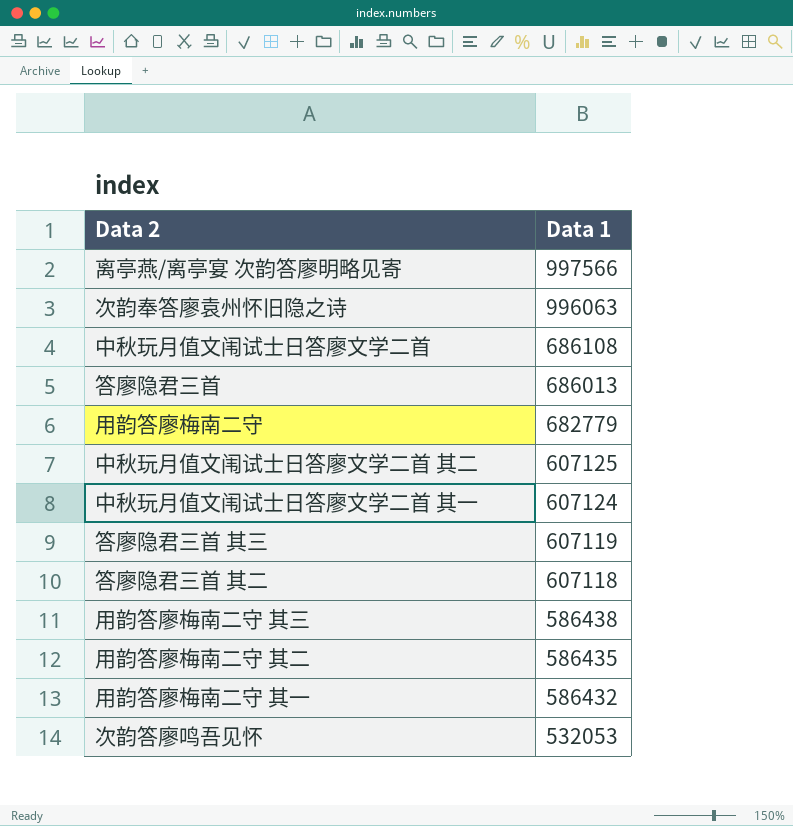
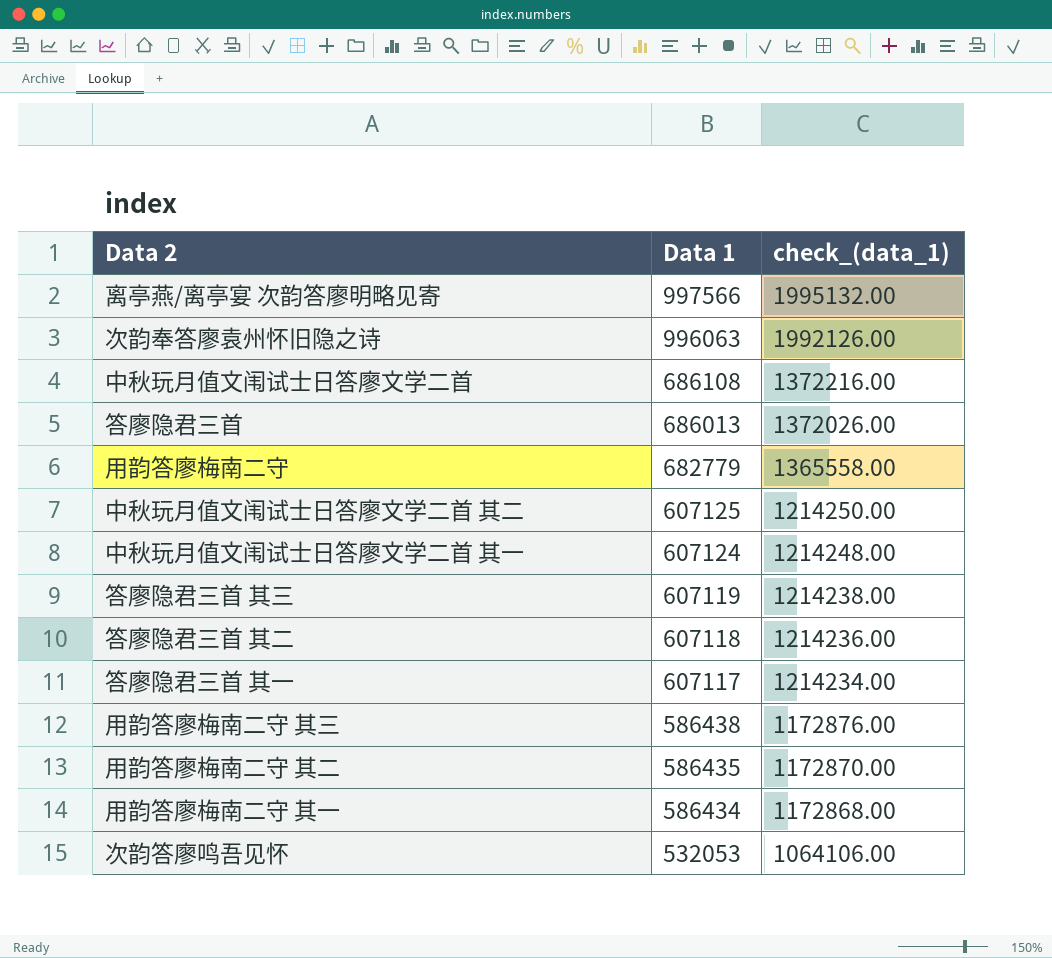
column check_(data_1) | formula: none -> [Data 1] * 2
row 答廖隐君三首 其一: none -> 607117 | 1214234.00
用韵答廖梅南二守 其一 | Data 1: 586432 -> 586434

